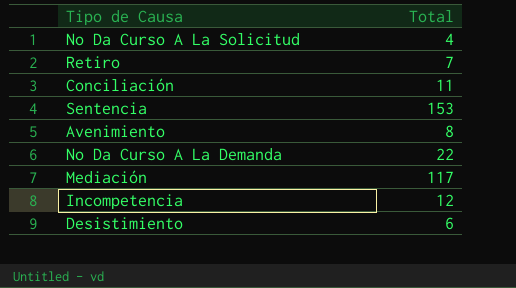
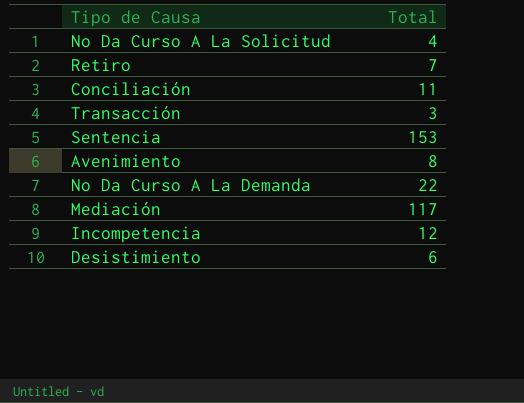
row Transacción: none -> 3

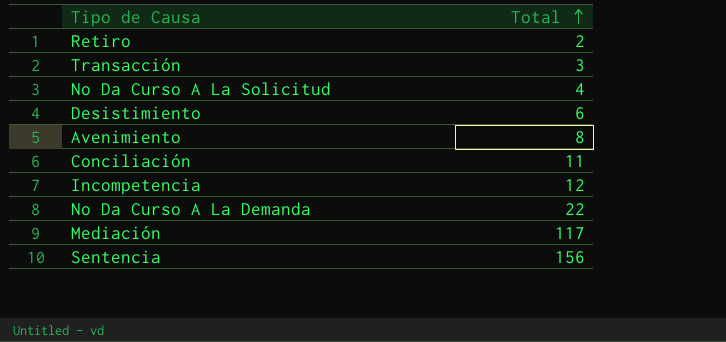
row order: none -> Total ascending
Retiro | Total: 7 -> 2
Sentencia | Total: 153 -> 156

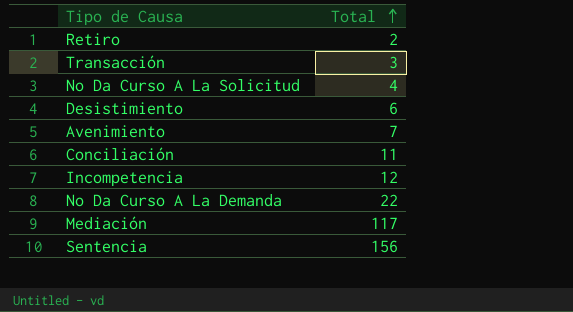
Avenimiento | Total: 8 -> 7

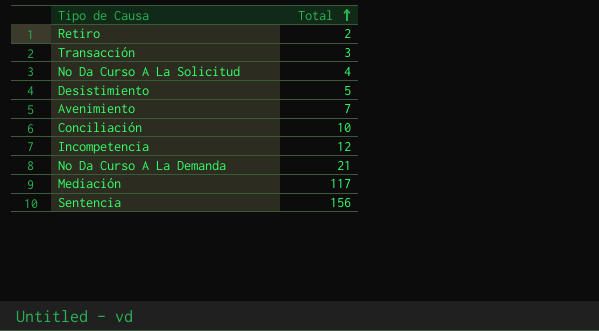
Desistimiento | Total: 6 -> 5
Conciliación | Total: 11 -> 10
No Da Curso A La Demanda | Total: 22 -> 21

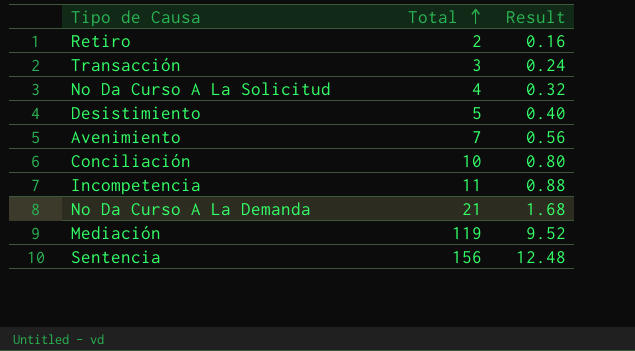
column Result | formula: none -> [Total] * 0.08
Incompetencia | Total: 12 -> 11
Mediación | Total: 117 -> 119

